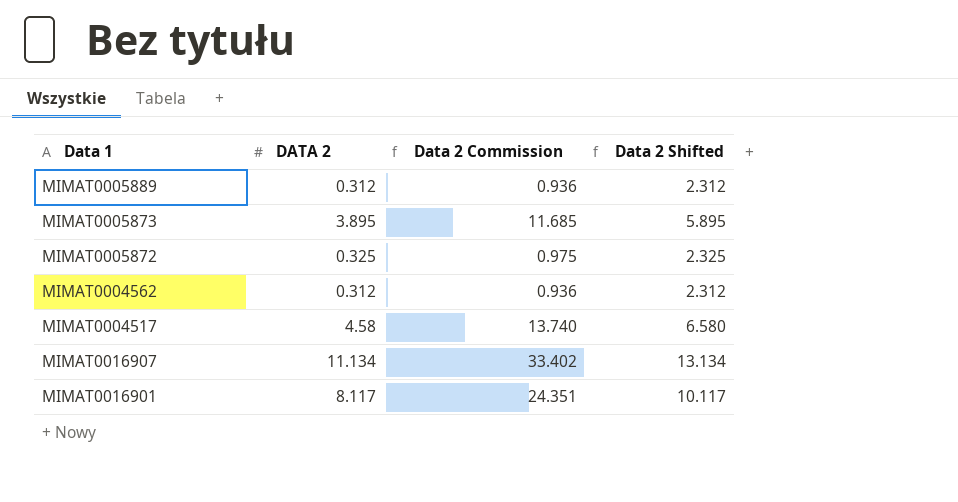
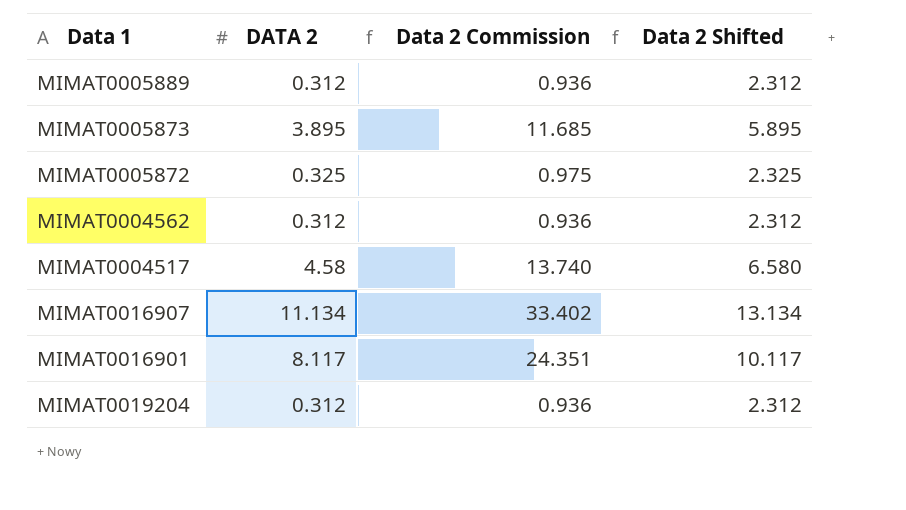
row MIMAT0019204: none -> 0.312 | 0.936 | 2.312

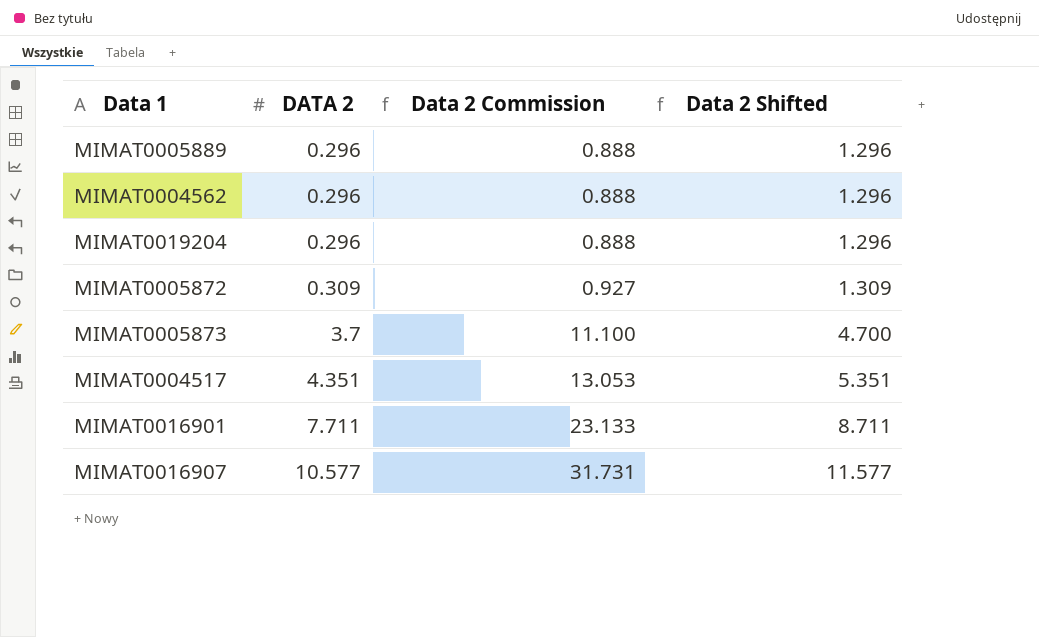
row order: none -> DATA 2 ascending
column Data 2 Shifted | formula: [DATA 2] + 2 -> [DATA 2] + 1
MIMAT0005889 | DATA 2: 0.312 -> 0.296
MIMAT0005889 | Data 2 Commission: 0.936 -> 0.888
MIMAT0004562 | DATA 2: 0.312 -> 0.296
MIMAT0004562 | Data 2 Commission: 0.936 -> 0.888
MIMAT0019204 | DATA 2: 0.312 -> 0.296
MIMAT0019204 | Data 2 Commission: 0.936 -> 0.888
MIMAT0005872 | DATA 2: 0.325 -> 0.309
MIMAT0005872 | Data 2 Commission: 0.975 -> 0.927
MIMAT0005873 | DATA 2: 3.895 -> 3.7
MIMAT0005873 | Data 2 Commission: 11.685 -> 11.100
MIMAT0004517 | DATA 2: 4.58 -> 4.351
MIMAT0004517 | Data 2 Commission: 13.740 -> 13.053
MIMAT0016901 | DATA 2: 8.117 -> 7.711
MIMAT0016901 | Data 2 Commission: 24.351 -> 23.133
MIMAT0016907 | DATA 2: 11.134 -> 10.577
MIMAT0016907 | Data 2 Commission: 33.402 -> 31.731

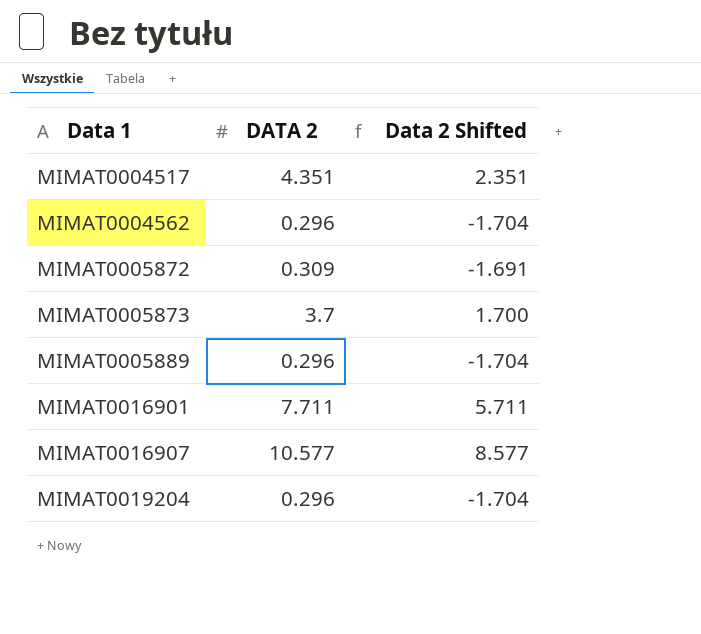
row order: DATA 2 ascending -> Data 1 ascending
column Data 2 Commission | formula: [DATA 2] * 3 -> none
column Data 2 Shifted | formula: [DATA 2] + 1 -> [DATA 2] - 2

